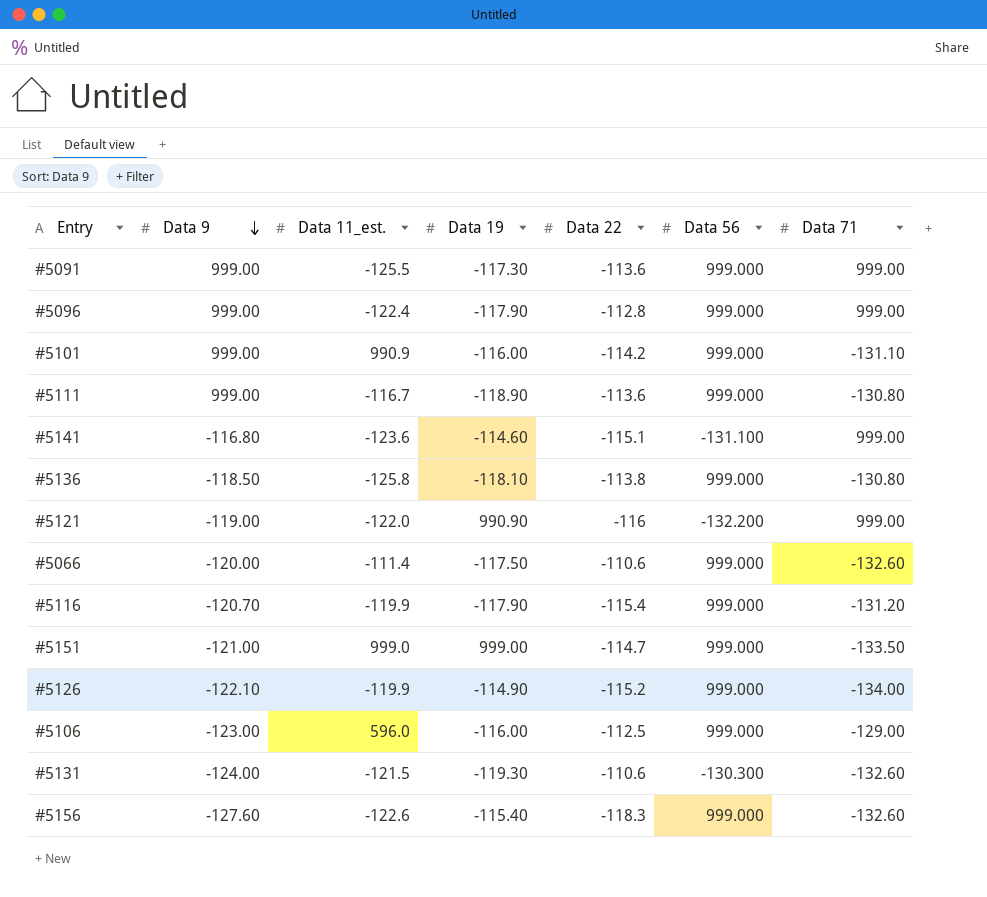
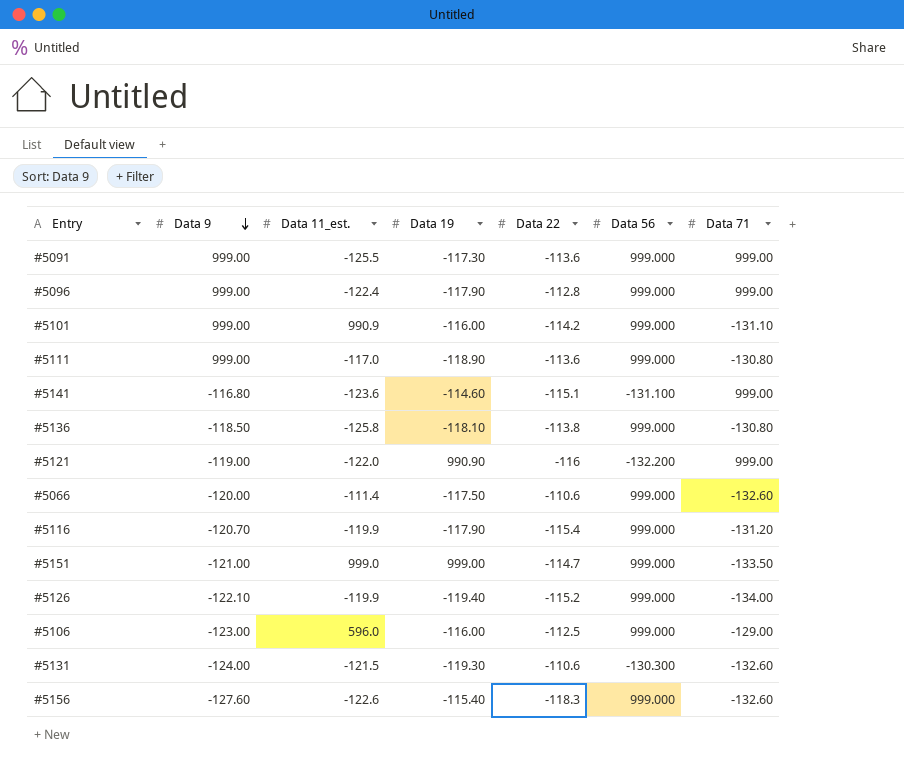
#5111 | Data 11_est.: -116.7 -> -117.0
#5126 | Data 19: -114.90 -> -119.40

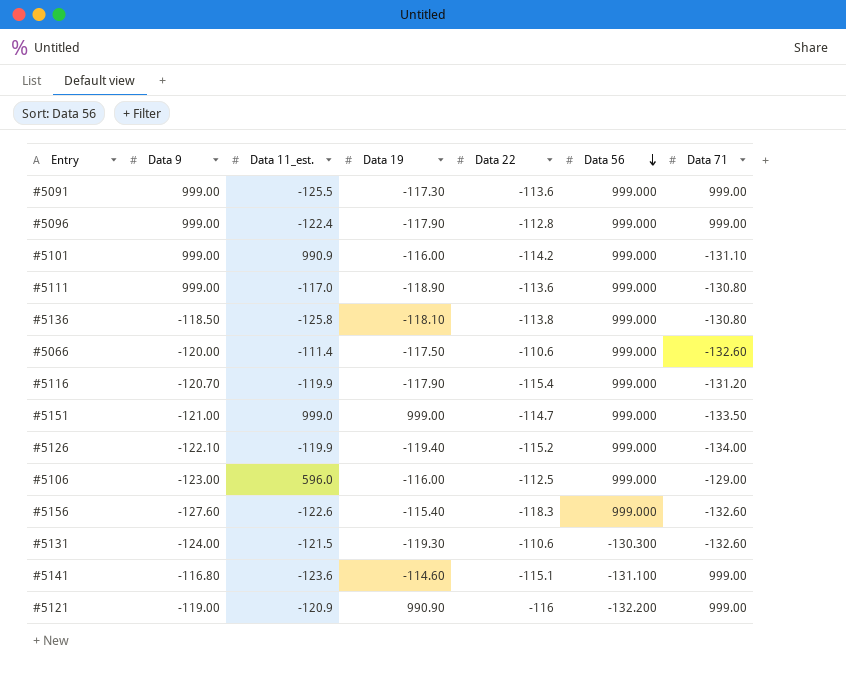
row order: Data 9 descending -> Data 56 descending
#5121 | Data 11_est.: -122.0 -> -120.9

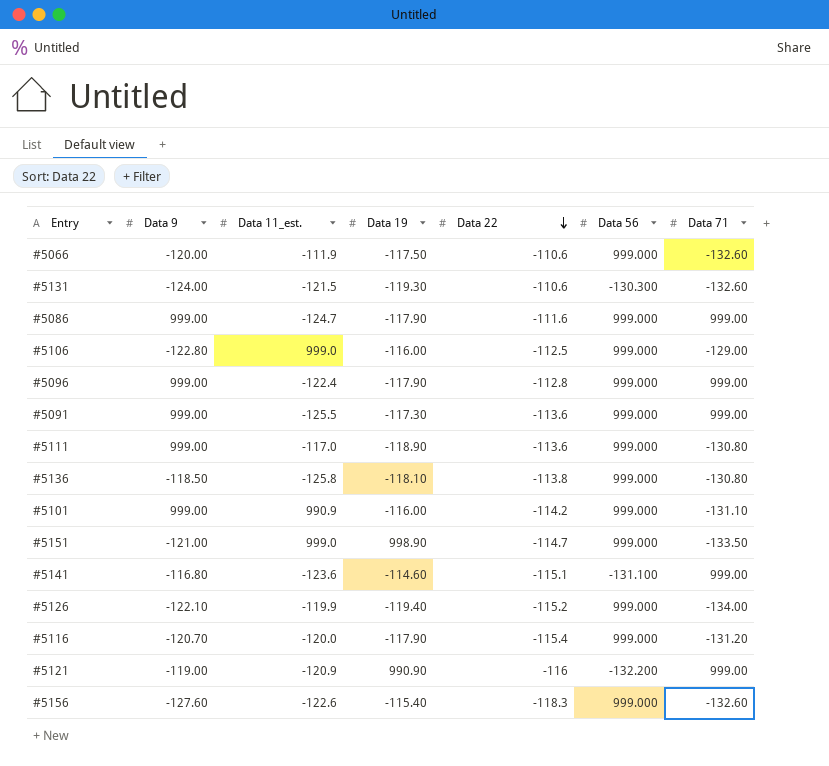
row order: Data 56 descending -> Data 22 descending
#5066 | Data 11_est.: -111.4 -> -111.9
row #5086: none -> 999.00 | -124.7 | -117.90 | -111.6 | 999.000 | 999.00
#5106 | Data 9: -123.00 -> -122.80
#5106 | Data 11_est.: 596.0 -> 999.0
#5151 | Data 19: 999.00 -> 998.90
#5116 | Data 11_est.: -119.9 -> -120.0

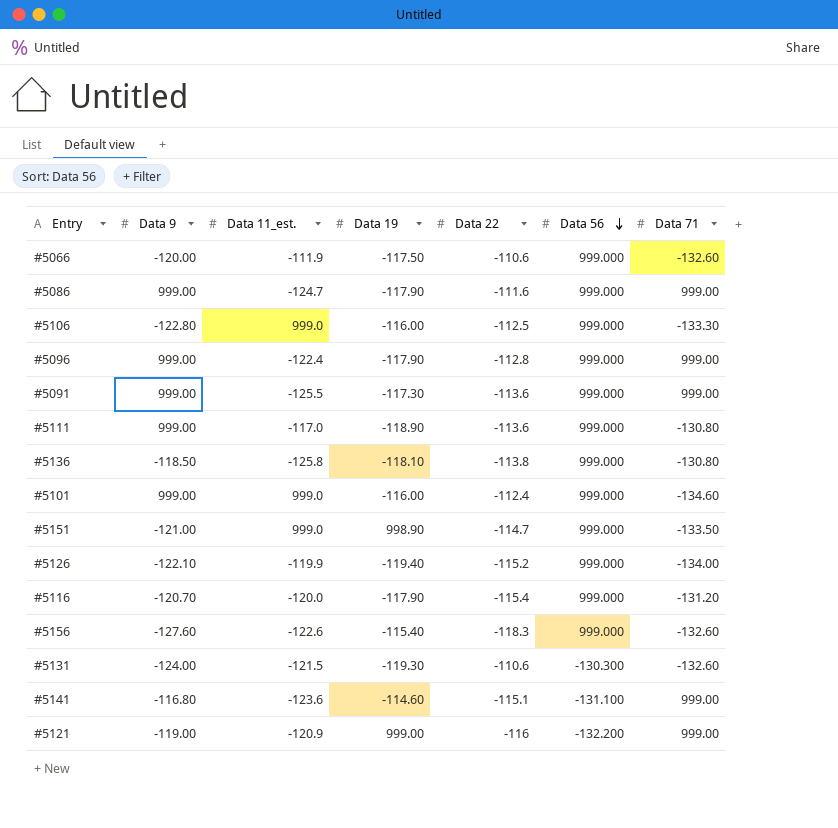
row order: Data 22 descending -> Data 56 descending
#5106 | Data 71: -129.00 -> -133.30
#5101 | Data 11_est.: 990.9 -> 999.0
#5101 | Data 22: -114.2 -> -112.4
#5101 | Data 71: -131.10 -> -134.60
#5121 | Data 19: 990.90 -> 999.00

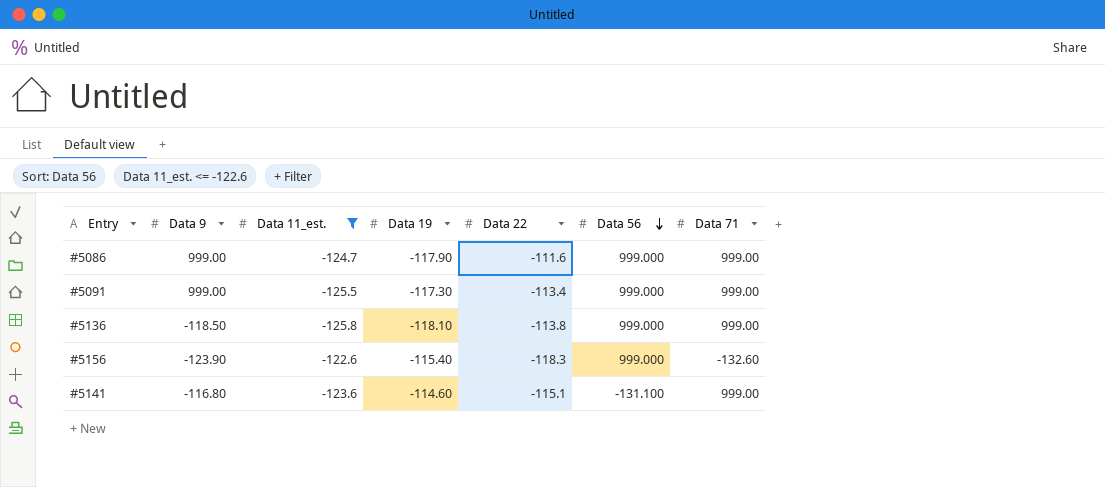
filter: none -> Data 11_est. <= -122.6
#5091 | Data 22: -113.6 -> -113.4
#5136 | Data 71: -130.80 -> 999.00
#5156 | Data 9: -127.60 -> -123.90

